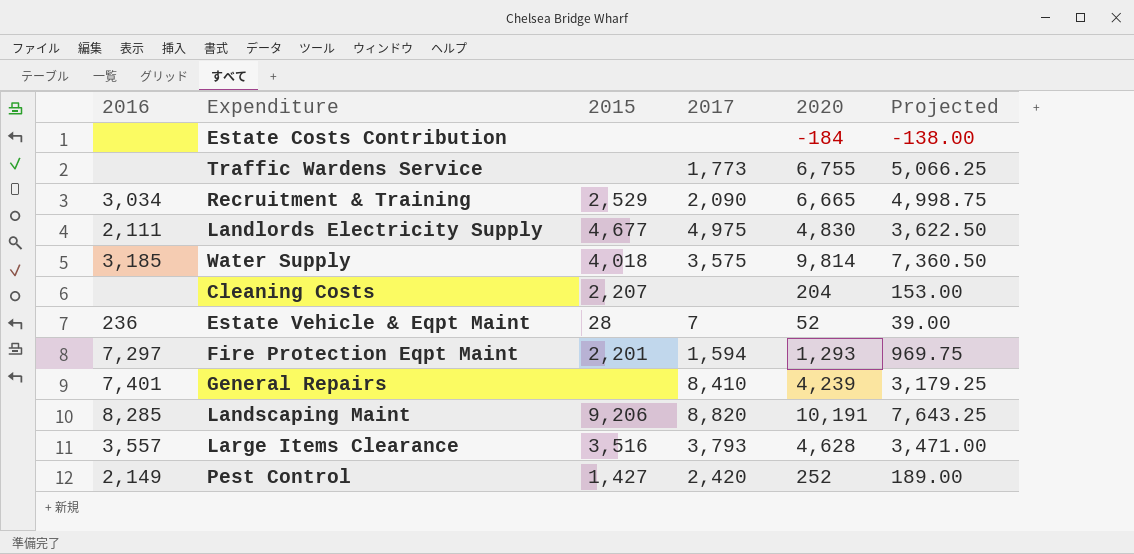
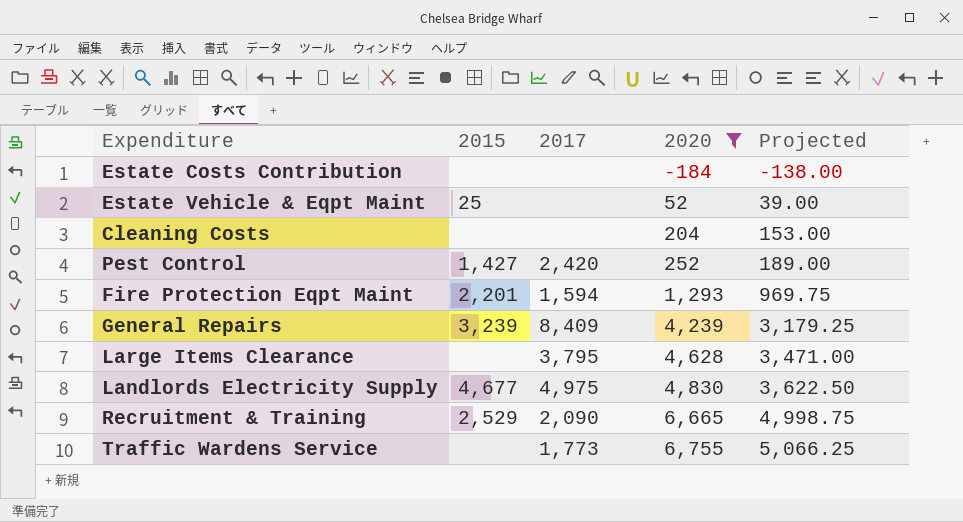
filter: none -> 2020 <= 6,755
row order: none -> 2020 ascending
column 2016 | position: 1 -> none
Estate Vehicle & Eqpt Maint | 2015: 28 -> 25
Estate Vehicle & Eqpt Maint | 2017: 7 -> none
Cleaning Costs | 2015: 2,207 -> none
General Repairs | 2015: none -> 3,239
General Repairs | 2017: 8,410 -> 8,409
Large Items Clearance | 2015: 3,516 -> none
Large Items Clearance | 2017: 3,793 -> 3,795

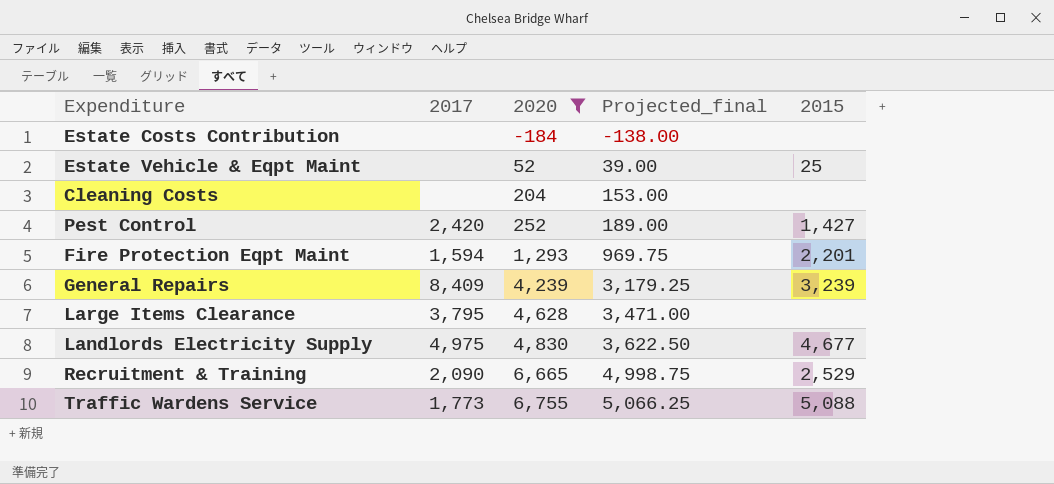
column name: Projected -> Projected_final
column 2015 | position: 2 -> 5
Traffic Wardens Service | 2015: none -> 5,088

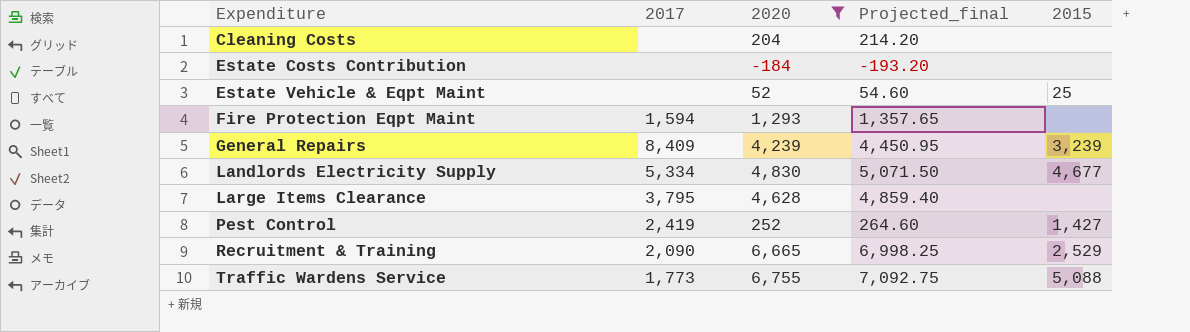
row order: 2020 ascending -> Expenditure ascending
column Projected_final | formula: [2020] * 0.75 -> [2020] * 1.05
Fire Protection Eqpt Maint | 2015: 2,201 -> none
Landlords Electricity Supply | 2017: 4,975 -> 5,334
Pest Control | 2017: 2,420 -> 2,419

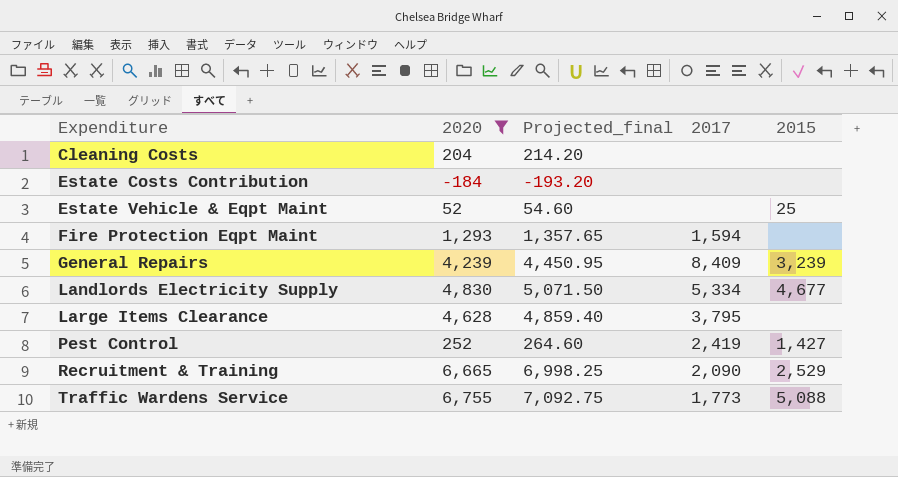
column 2017 | position: 2 -> 4

